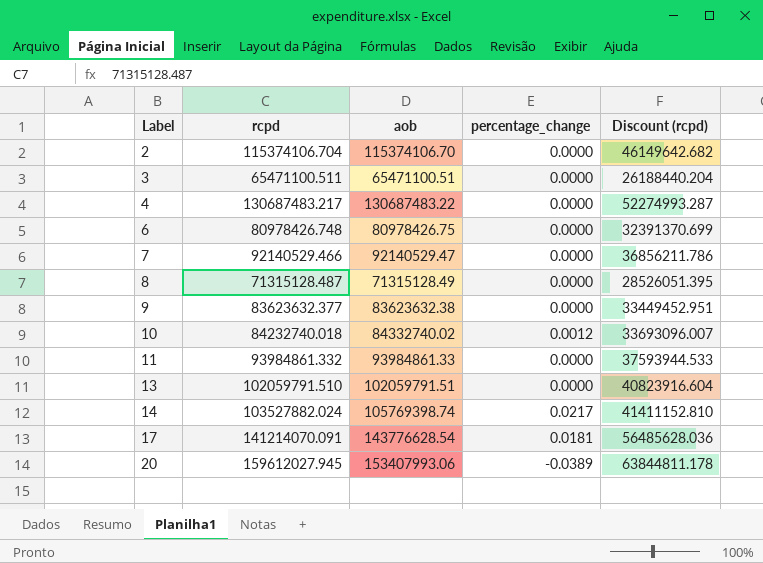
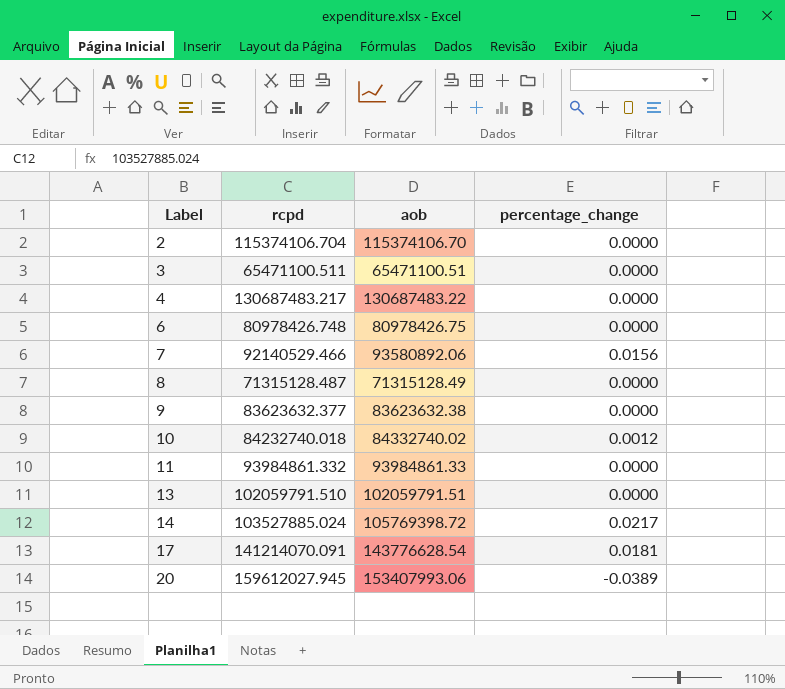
column Discount (rcpd) | formula: [rcpd] * 0.4 -> none
7 | aob: 92140529.47 -> 93580892.06
7 | percentage_change: 0.0000 -> 0.0156
14 | rcpd: 103527882.024 -> 103527885.024
14 | aob: 105769398.74 -> 105769398.72

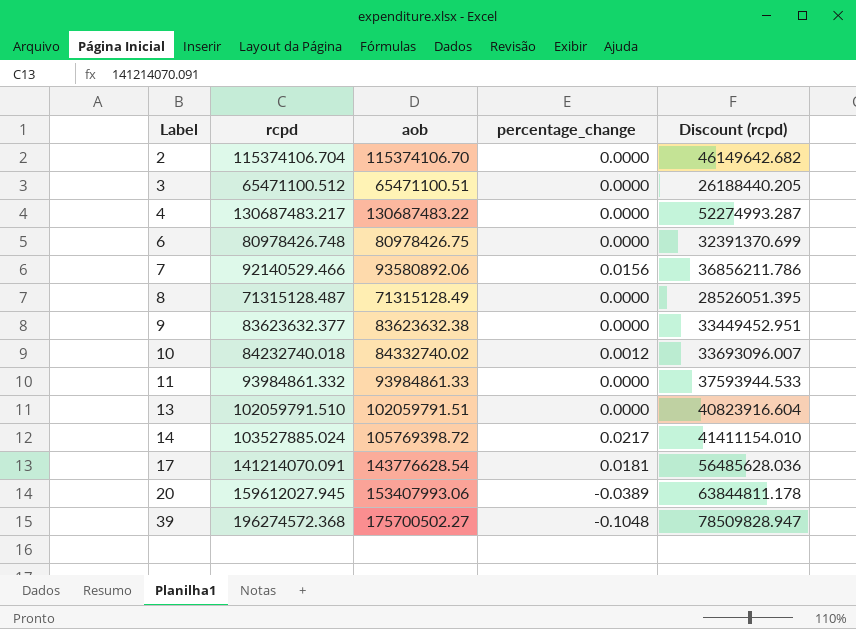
column Discount (rcpd) | formula: none -> [rcpd] * 0.4
3 | rcpd: 65471100.511 -> 65471100.512
row 39: none -> 196274572.368 | 175700502.27 | -0.1048 | 78509828.947

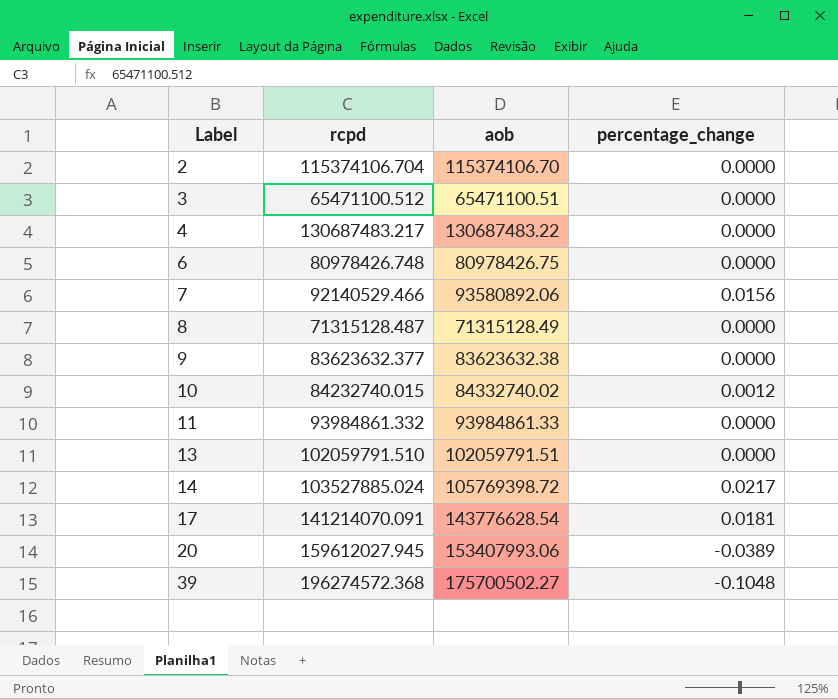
column Discount (rcpd) | formula: [rcpd] * 0.4 -> none
10 | rcpd: 84232740.018 -> 84232740.015

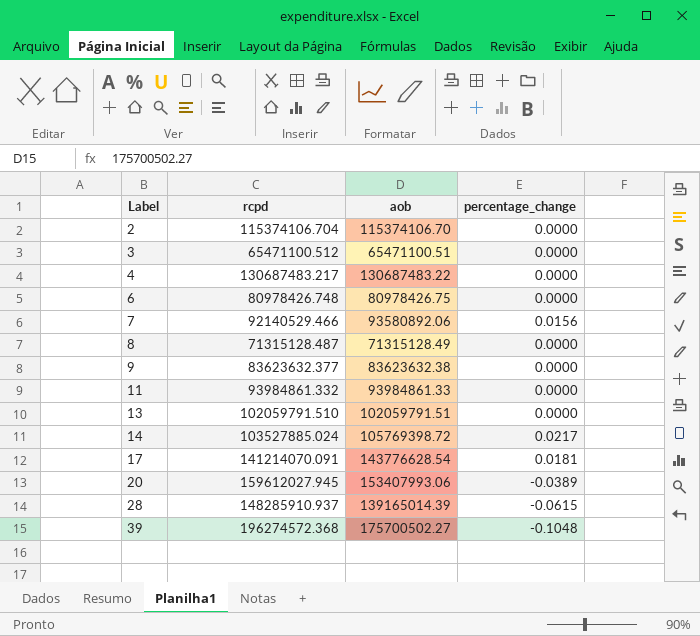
row 10: 84232740.015 | 84332740.02 | 0.0012 -> none
row 28: none -> 148285910.937 | 139165014.39 | -0.0615

